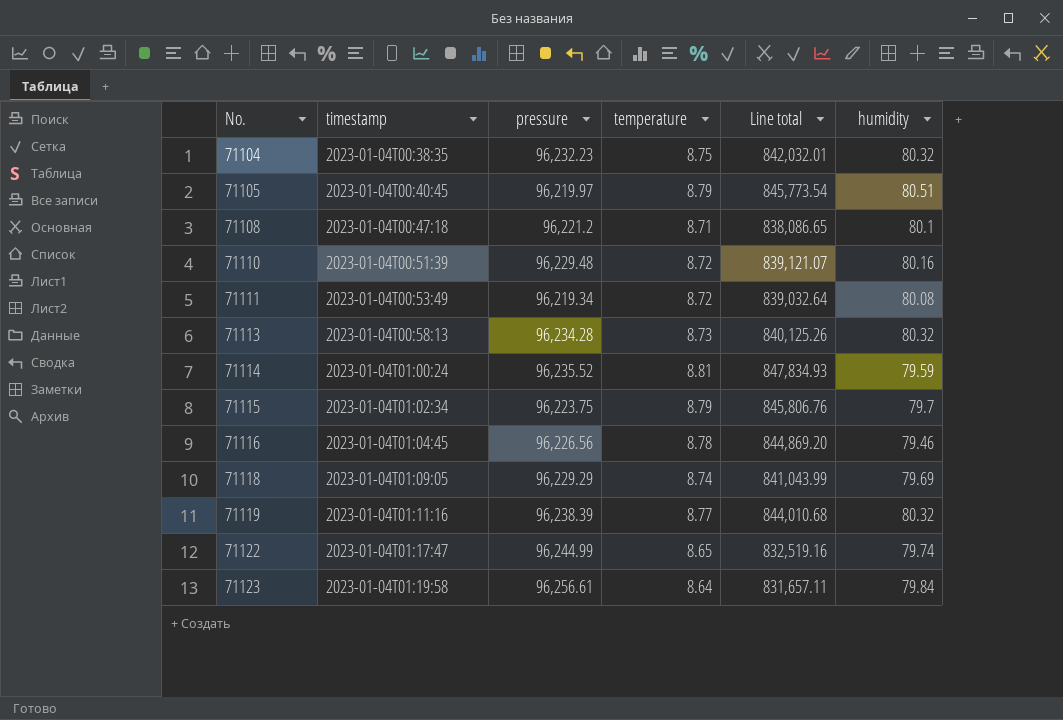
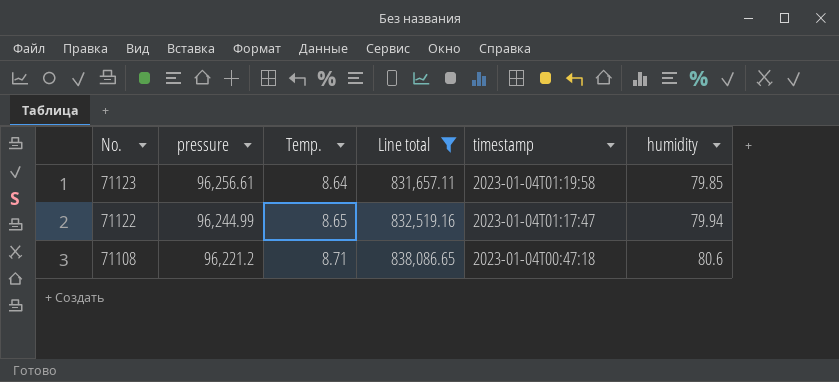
filter: none -> Line total <= 838,086.65
row order: No. ascending -> No. descending
column name: temperature -> Temp.
column timestamp | position: 2 -> 5
71123 | humidity: 79.84 -> 79.85
71122 | humidity: 79.74 -> 79.94
71108 | humidity: 80.1 -> 80.6

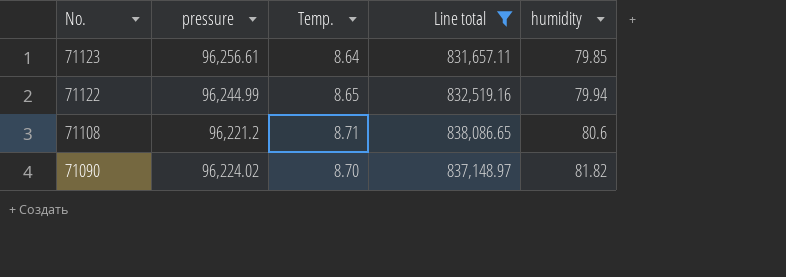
column timestamp | position: 5 -> none
row 71090: none -> 96,224.02 | 8.70 | 837,148.97 | 81.82

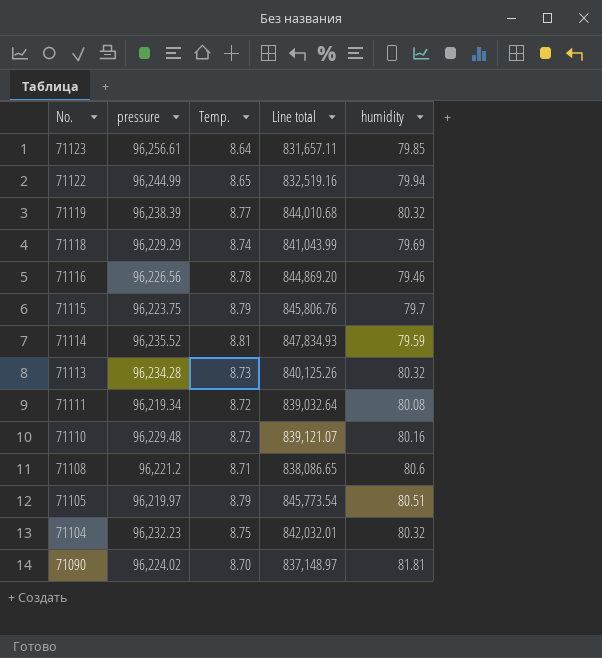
filter: Line total <= 838,086.65 -> none
71090 | humidity: 81.82 -> 81.81

